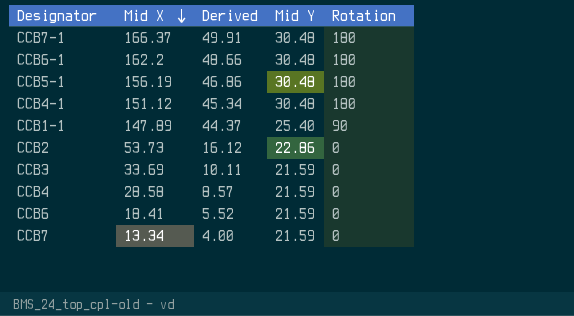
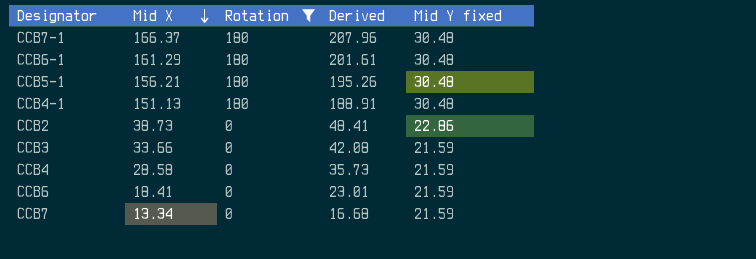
filter: none -> Rotation != 90
column Rotation | position: 5 -> 3
column Derived | formula: [Mid X] * 0.3 -> [Mid X] * 1.25
column name: Mid Y -> Mid Y fixed
CCB6-1 | Mid X: 162.2 -> 161.29
CCB5-1 | Mid X: 156.19 -> 156.21
CCB4-1 | Mid X: 151.12 -> 151.13
CCB2 | Mid X: 53.73 -> 38.73
CCB3 | Mid X: 33.69 -> 33.66

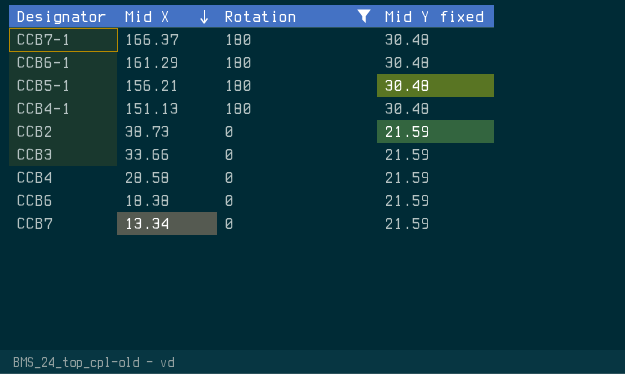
column Derived | formula: [Mid X] * 1.25 -> none
CCB2 | Mid Y fixed: 22.86 -> 21.59
CCB6 | Mid X: 18.41 -> 18.38

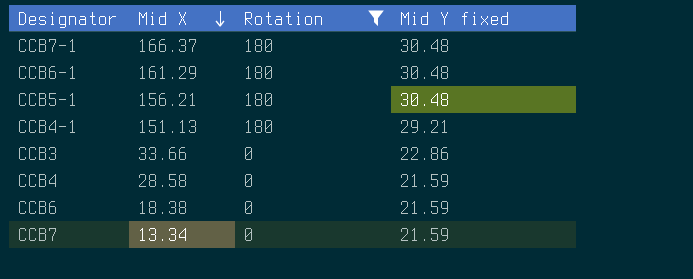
row CCB2: 38.73 | 0 | 21.59 -> none
CCB4-1 | Mid Y fixed: 30.48 -> 29.21
CCB3 | Mid Y fixed: 21.59 -> 22.86

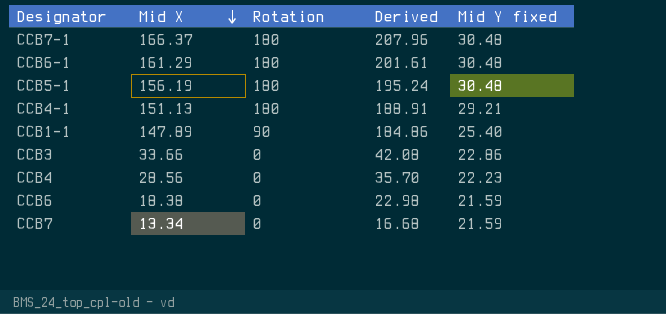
filter: Rotation != 90 -> none
column Derived | formula: none -> [Mid X] * 1.25
CCB5-1 | Mid X: 156.21 -> 156.19
CCB4 | Mid X: 28.58 -> 28.56
CCB4 | Mid Y fixed: 21.59 -> 22.23

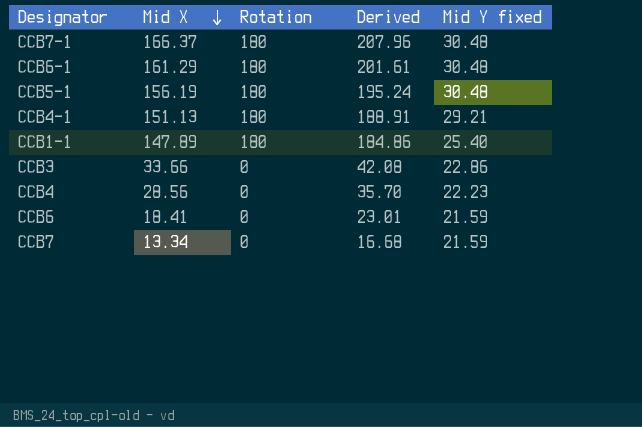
CCB1-1 | Rotation: 90 -> 180
CCB6 | Mid X: 18.38 -> 18.41
CCB6 | Derived: 22.98 -> 23.01

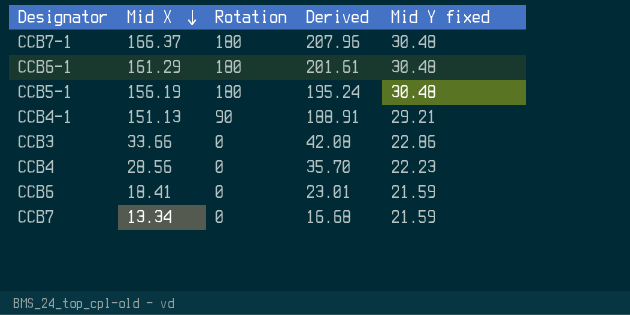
row CCB1-1: 147.89 | 180 | 184.86 | 25.40 -> none
CCB4-1 | Rotation: 180 -> 90

